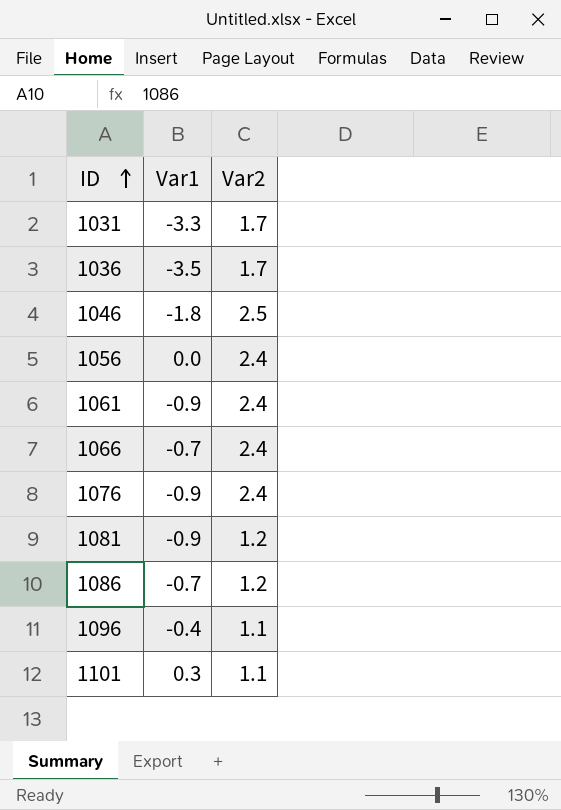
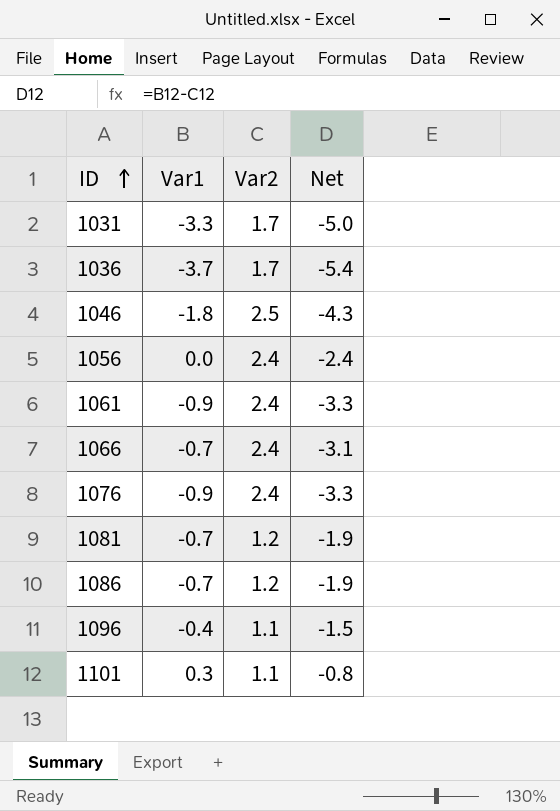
column Net | formula: none -> [Var1] - [Var2]
1036 | Var1: -3.5 -> -3.7
1081 | Var1: -0.9 -> -0.7

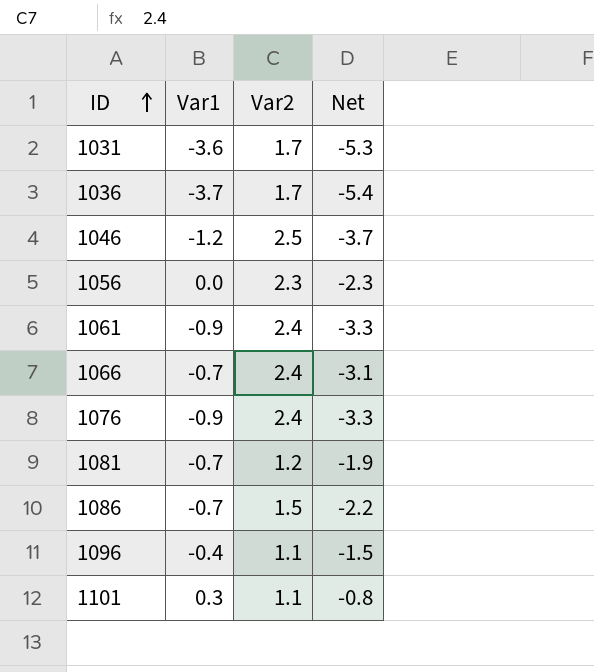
1031 | Var1: -3.3 -> -3.6
1031 | Net: -5.0 -> -5.3
1046 | Var1: -1.8 -> -1.2
1046 | Net: -4.3 -> -3.7
1056 | Var2: 2.4 -> 2.3
1056 | Net: -2.4 -> -2.3
1086 | Var2: 1.2 -> 1.5
1086 | Net: -1.9 -> -2.2

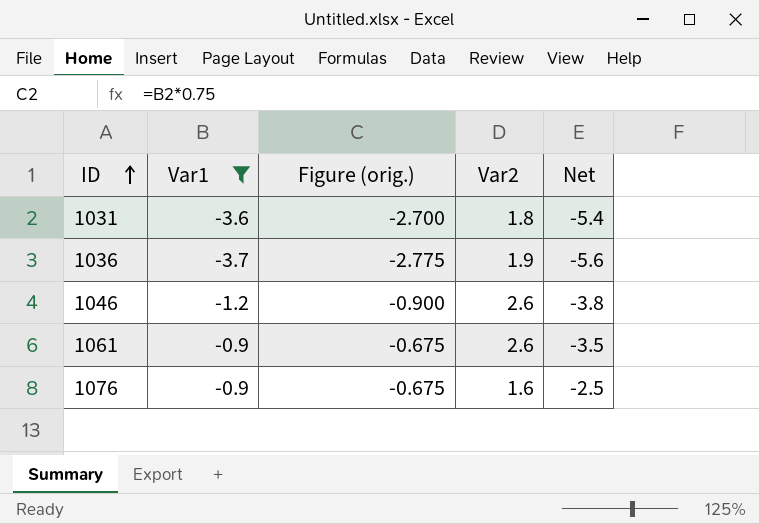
filter: none -> Var1 <= -0.9
column Figure (orig.) | formula: none -> [Var1] * 0.75
1031 | Var2: 1.7 -> 1.8
1031 | Net: -5.3 -> -5.4
1036 | Var2: 1.7 -> 1.9
1036 | Net: -5.4 -> -5.6
1046 | Var2: 2.5 -> 2.6
1046 | Net: -3.7 -> -3.8
1061 | Var2: 2.4 -> 2.6
1061 | Net: -3.3 -> -3.5
1076 | Var2: 2.4 -> 1.6
1076 | Net: -3.3 -> -2.5

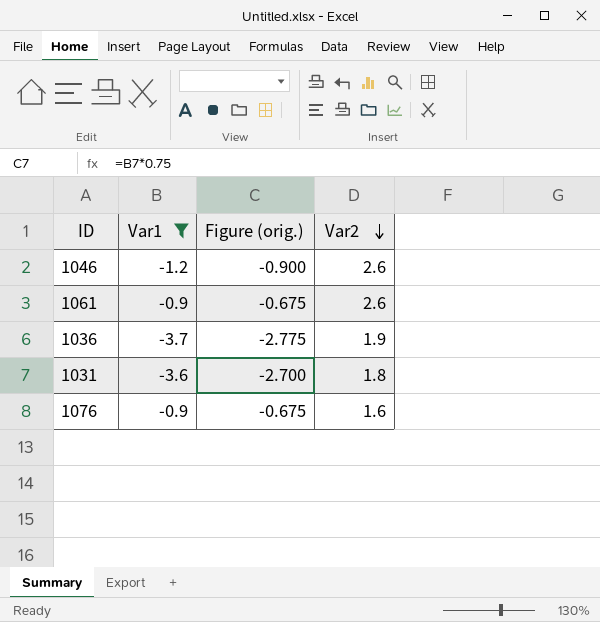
row order: ID ascending -> Var2 descending
column Net | formula: [Var1] - [Var2] -> none

